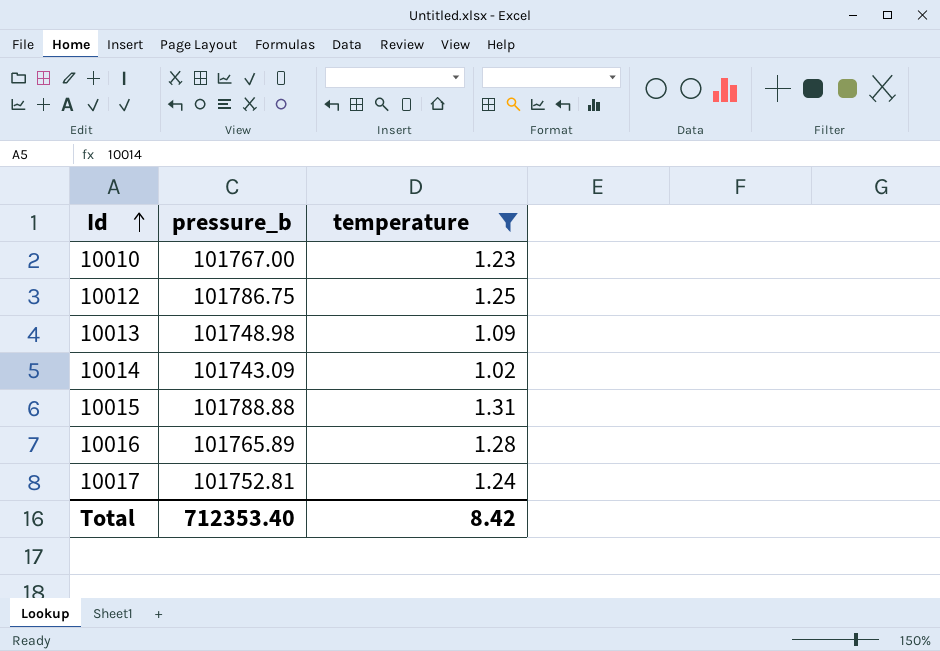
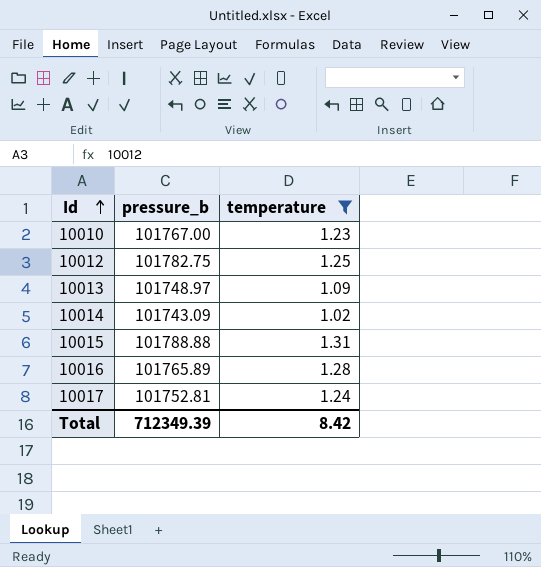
10012 | pressure_b: 101786.75 -> 101782.75
10013 | pressure_b: 101748.98 -> 101748.97
Total | pressure_b: 712353.40 -> 712349.39

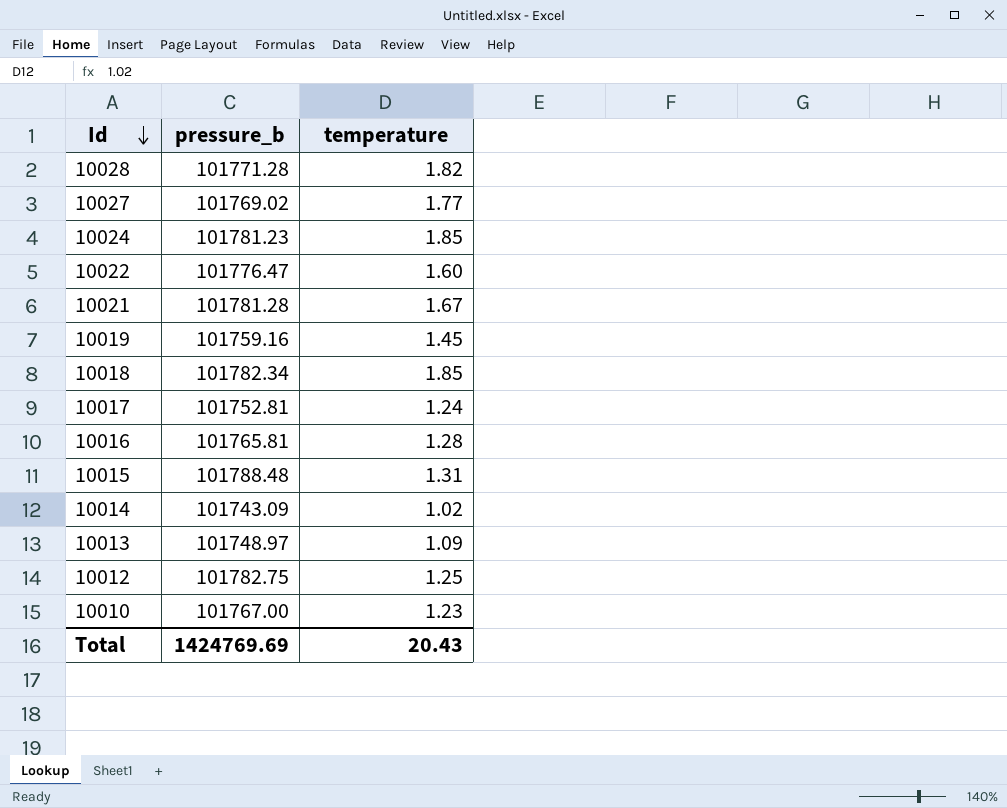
filter: temperature <= 1.31 -> none
row order: Id ascending -> Id descending
10016 | pressure_b: 101765.89 -> 101765.81
10015 | pressure_b: 101788.88 -> 101788.48
Total | pressure_b: 712349.39 -> 1424769.69
Total | temperature: 8.42 -> 20.43

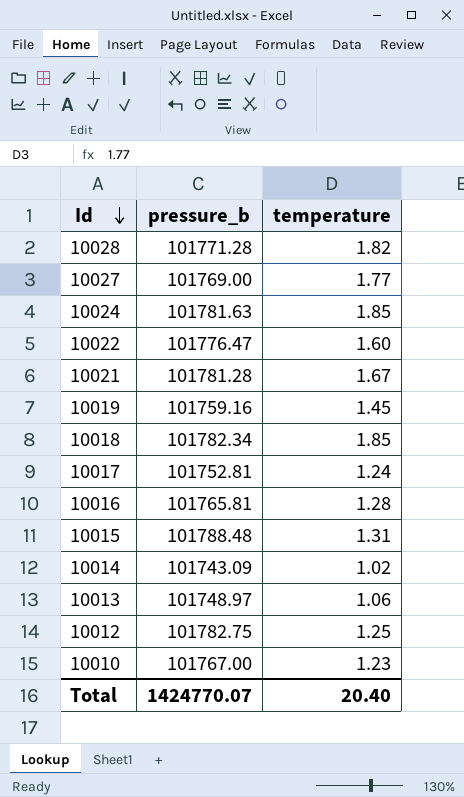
10027 | pressure_b: 101769.02 -> 101769.00
10024 | pressure_b: 101781.23 -> 101781.63
10013 | temperature: 1.09 -> 1.06
Total | pressure_b: 1424769.69 -> 1424770.07
Total | temperature: 20.43 -> 20.40

